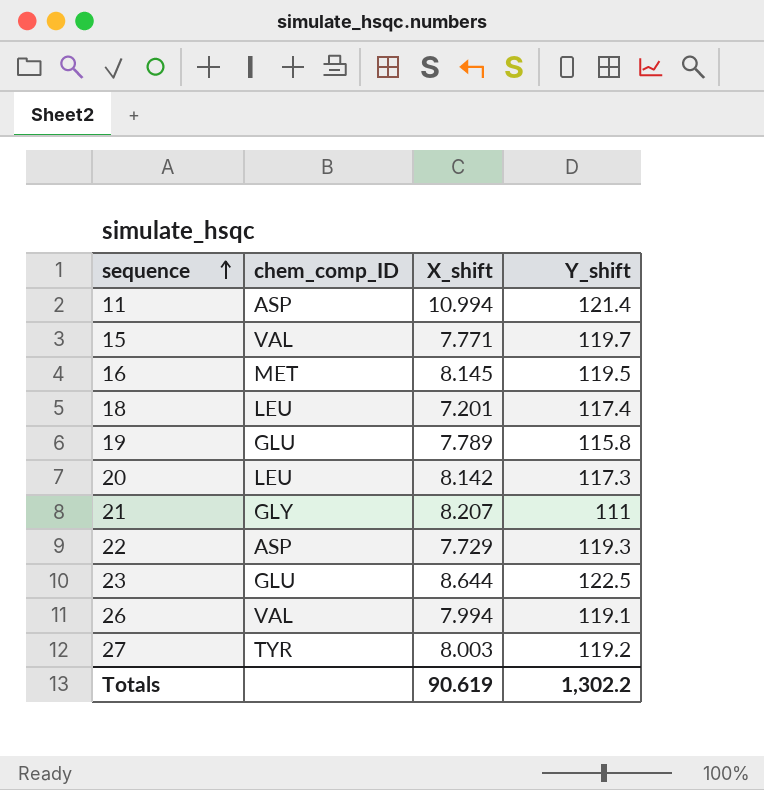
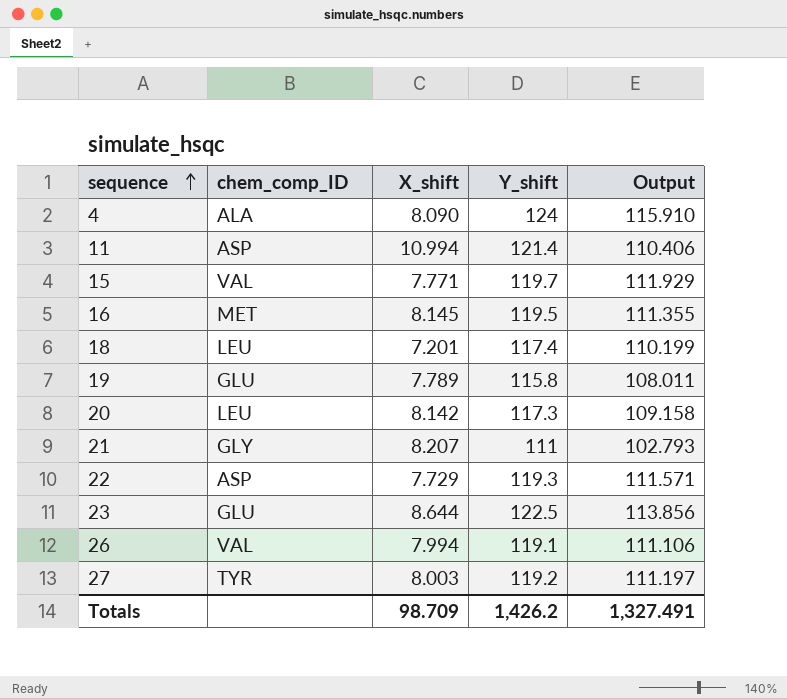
column Output | formula: none -> [Y_shift] - [X_shift]
row 4: none -> ALA | 8.090 | 124 | 115.910
Totals | X_shift: 90.619 -> 98.709
Totals | Y_shift: 1,302.2 -> 1,426.2

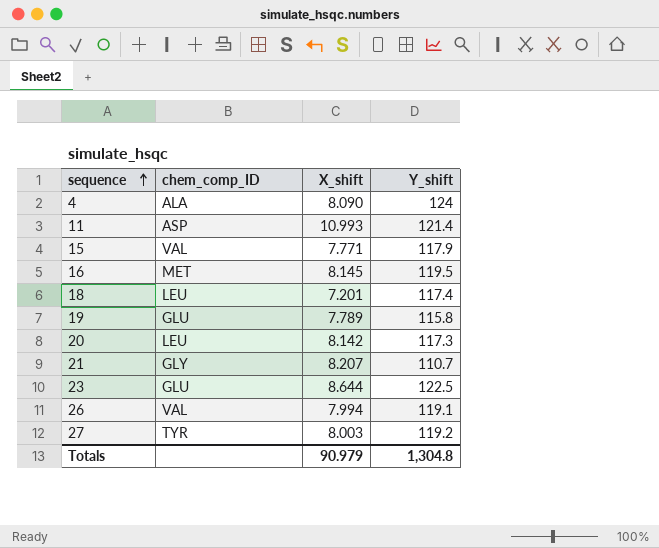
column Output | formula: [Y_shift] - [X_shift] -> none
row 22: ASP | 7.729 | 119.3 | 111.571 -> none
11 | X_shift: 10.994 -> 10.993
15 | Y_shift: 119.7 -> 117.9
21 | Y_shift: 111 -> 110.7
Totals | X_shift: 98.709 -> 90.979
Totals | Y_shift: 1,426.2 -> 1,304.8

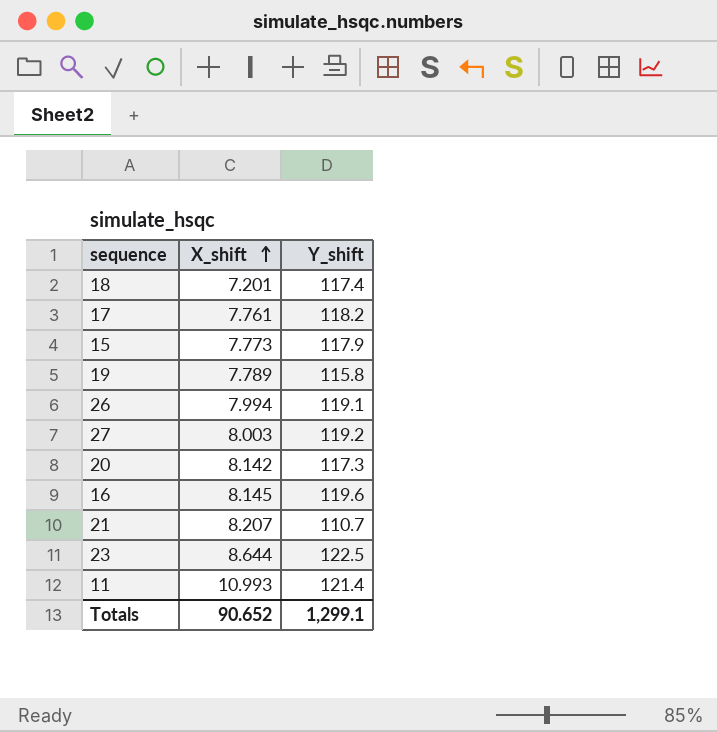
row order: sequence ascending -> X_shift ascending
column chem_comp_ID | position: 2 -> none
row 4: ALA | 8.090 | 124 -> none
row 17: none -> 7.761 | 118.2
15 | X_shift: 7.771 -> 7.773
16 | Y_shift: 119.5 -> 119.6
Totals | X_shift: 90.979 -> 90.652
Totals | Y_shift: 1,304.8 -> 1,299.1

